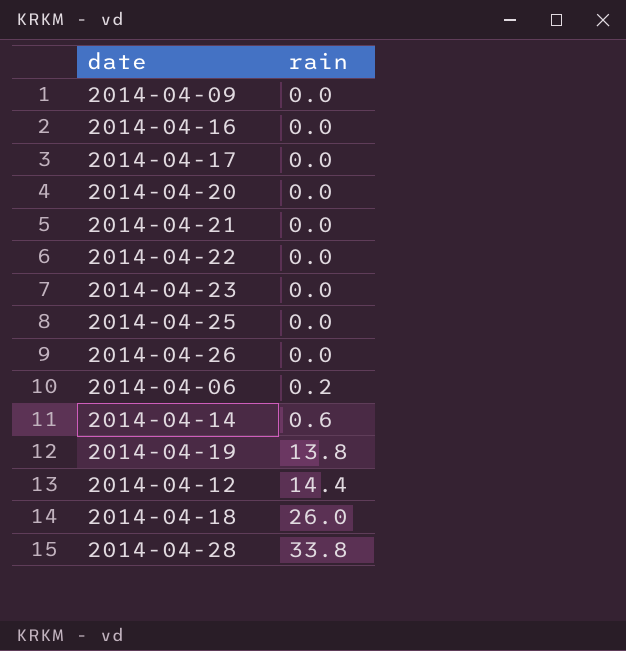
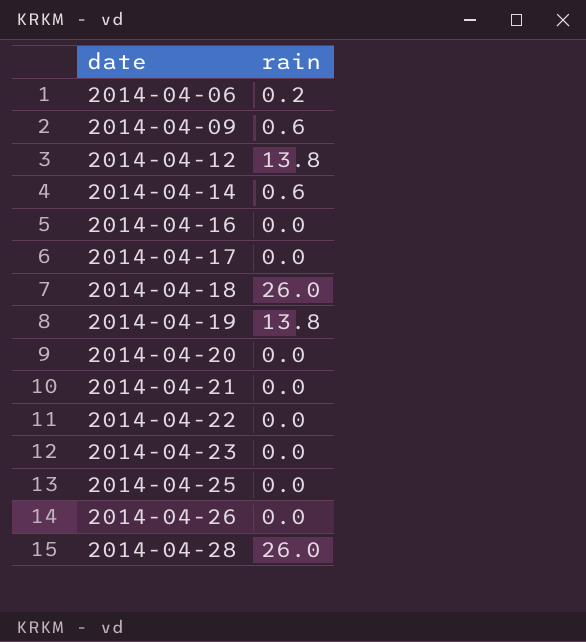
row order: rain ascending -> date ascending
2014-04-09 | rain: 0.0 -> 0.6
2014-04-12 | rain: 14.4 -> 13.8
2014-04-28 | rain: 33.8 -> 26.0

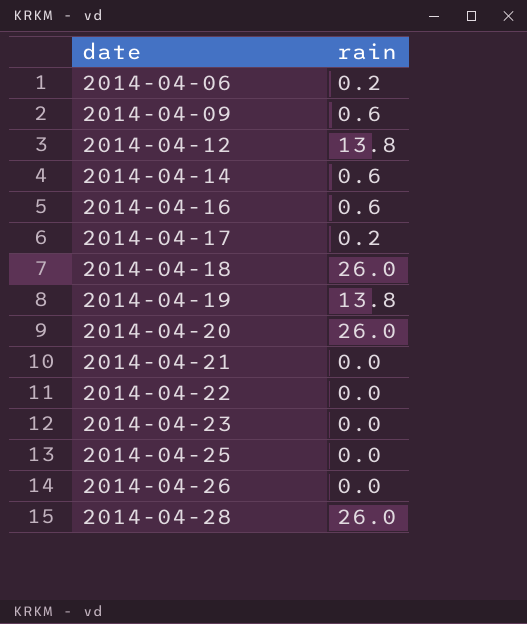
2014-04-16 | rain: 0.0 -> 0.6
2014-04-17 | rain: 0.0 -> 0.2
2014-04-20 | rain: 0.0 -> 26.0

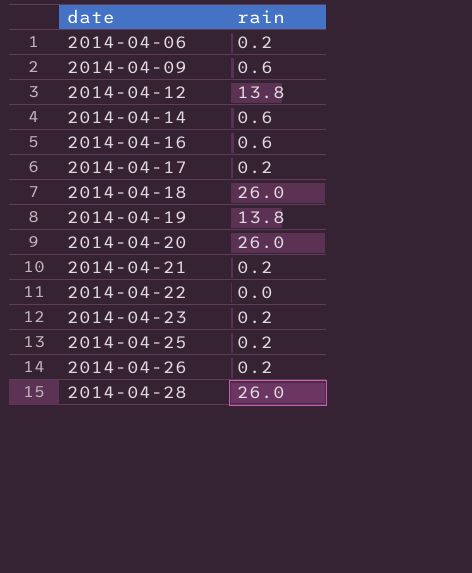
2014-04-21 | rain: 0.0 -> 0.2
2014-04-23 | rain: 0.0 -> 0.2
2014-04-25 | rain: 0.0 -> 0.2
2014-04-26 | rain: 0.0 -> 0.2

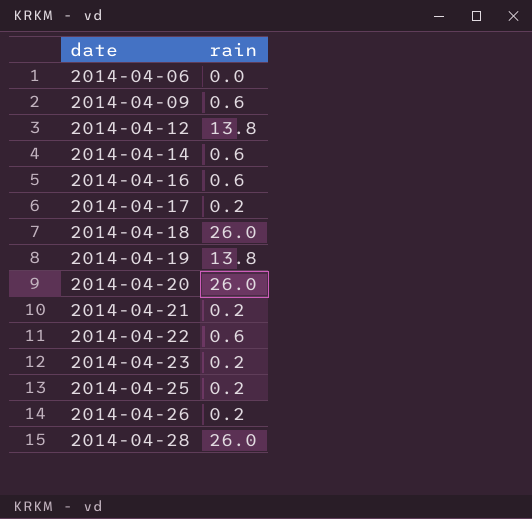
2014-04-06 | rain: 0.2 -> 0.0
2014-04-22 | rain: 0.0 -> 0.6

